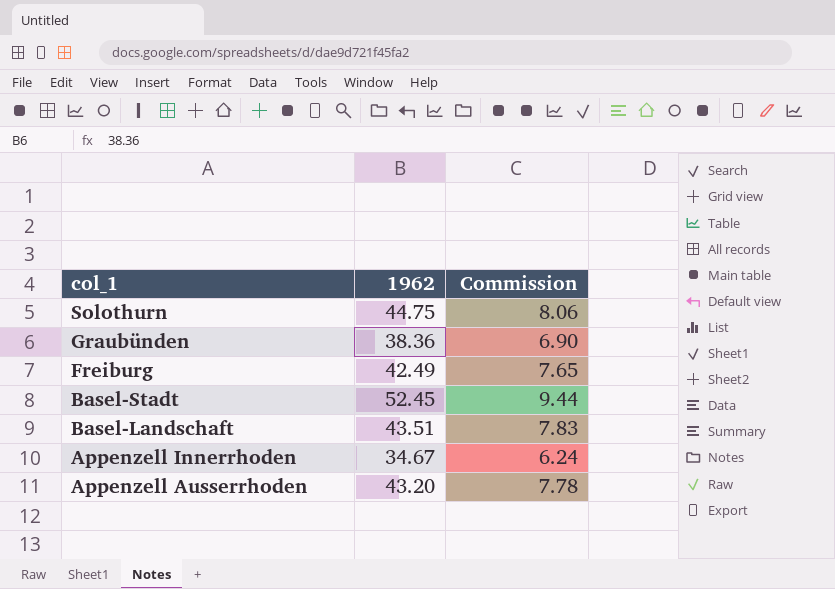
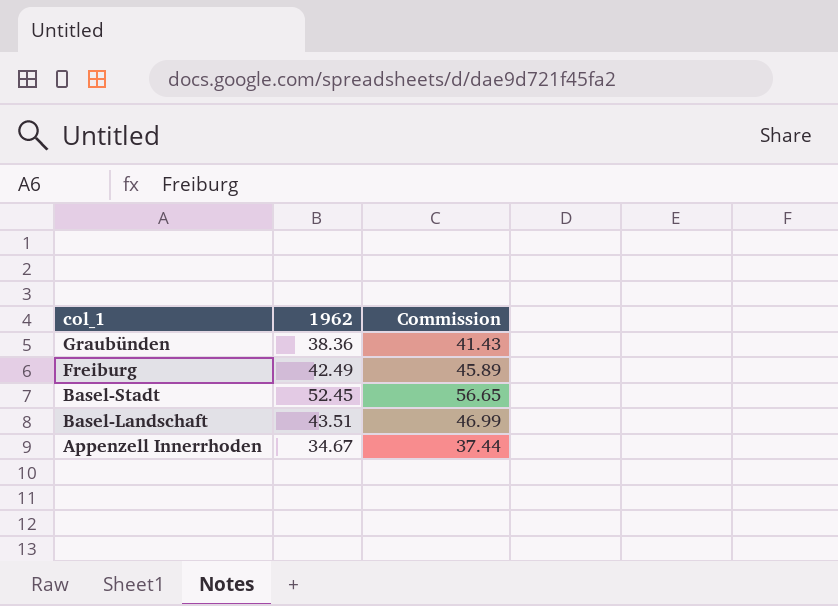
column Commission | formula: [1962] * 0.18 -> [1962] * 1.08
row Solothurn: 44.75 | 8.06 -> none
row Appenzell Ausserrhoden: 43.20 | 7.78 -> none

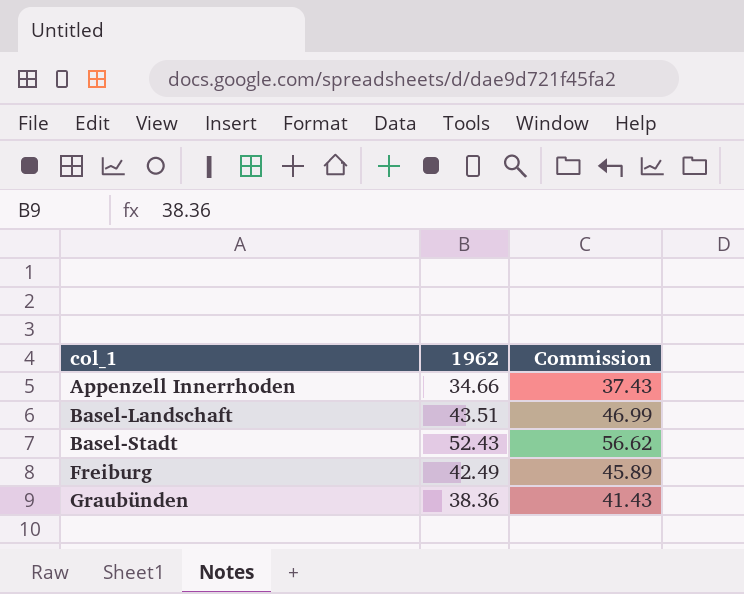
row order: col_1 descending -> col_1 ascending
Appenzell Innerrhoden | 1962: 34.67 -> 34.66
Appenzell Innerrhoden | Commission: 37.44 -> 37.43
Basel-Stadt | 1962: 52.45 -> 52.43
Basel-Stadt | Commission: 56.65 -> 56.62

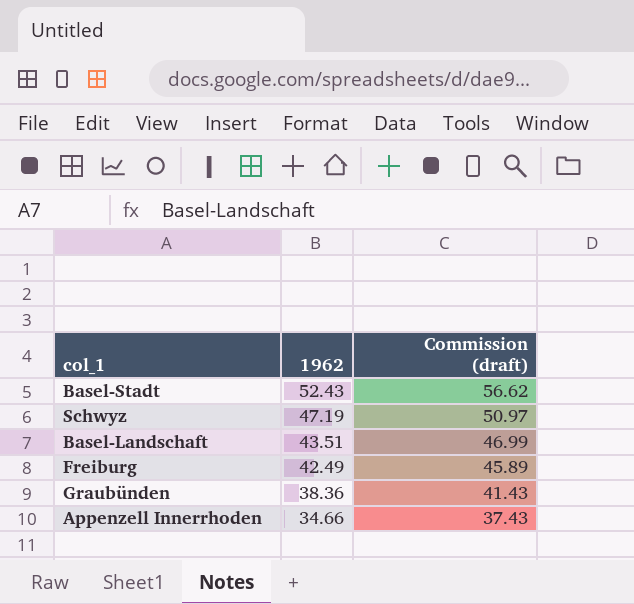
row order: col_1 ascending -> 1962 descending
column name: Commission -> Commission (draft)
row Schwyz: none -> 47.19 | 50.97

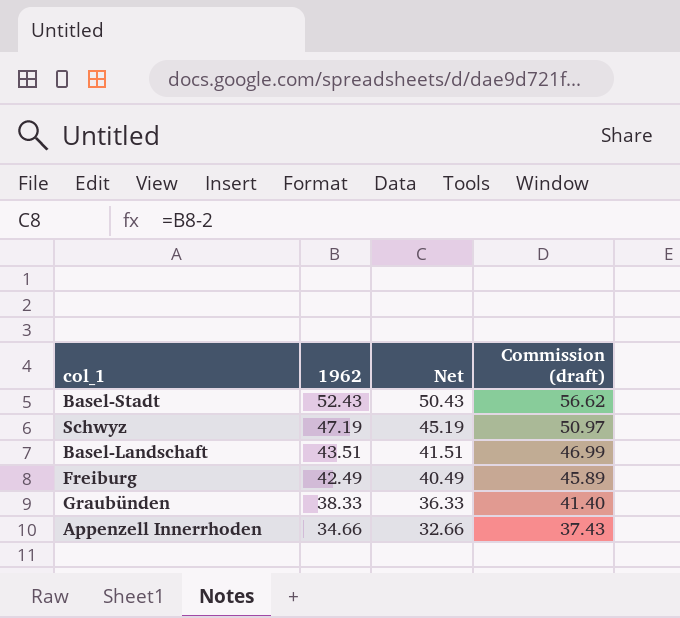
column Net | formula: none -> [1962] - 2
Graubünden | 1962: 38.36 -> 38.33
Graubünden | Commission (draft): 41.43 -> 41.40

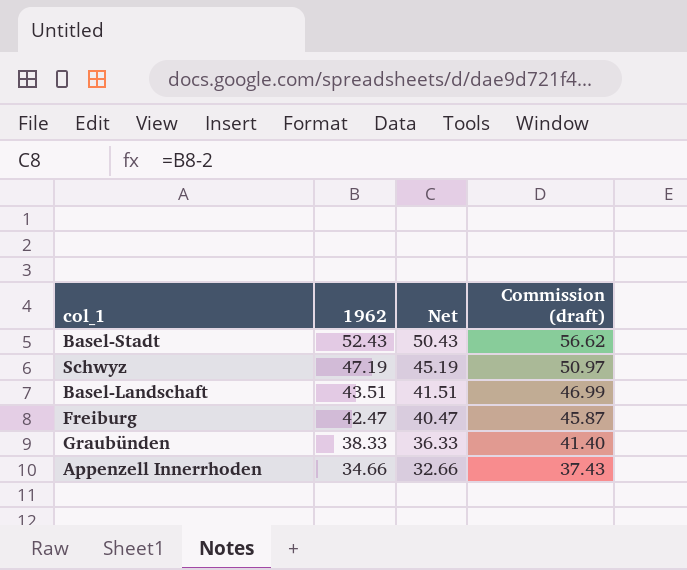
Freiburg | 1962: 42.49 -> 42.47
Freiburg | Net: 40.49 -> 40.47
Freiburg | Commission (draft): 45.89 -> 45.87

